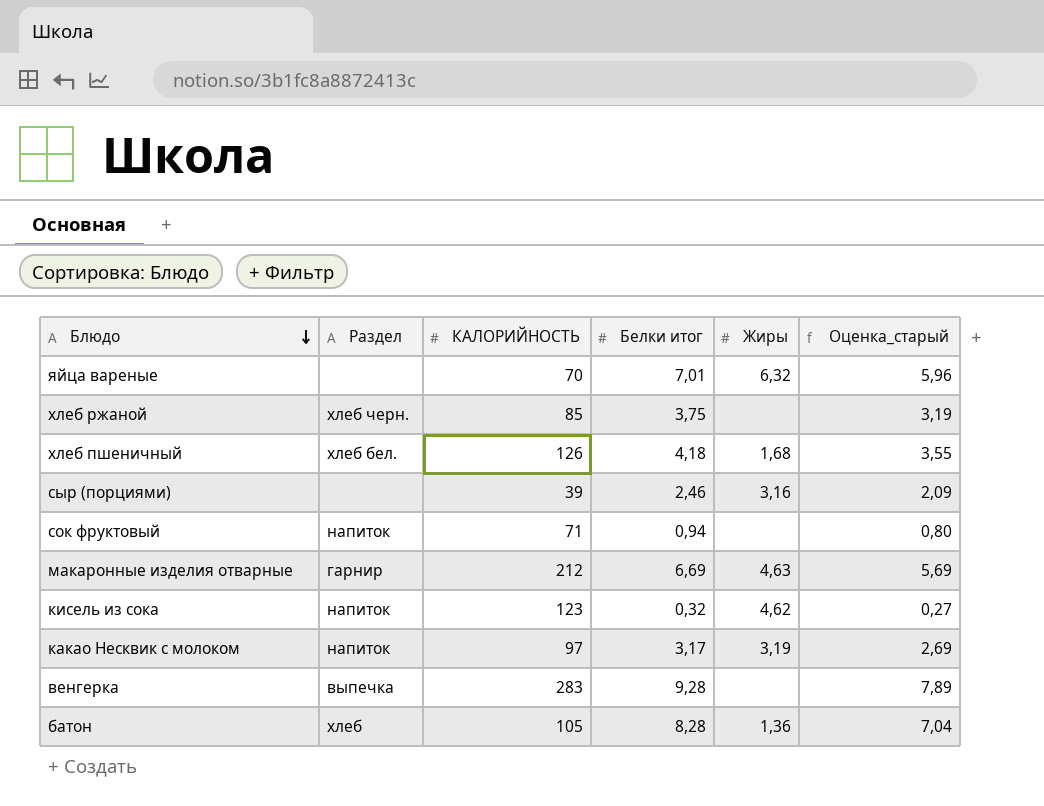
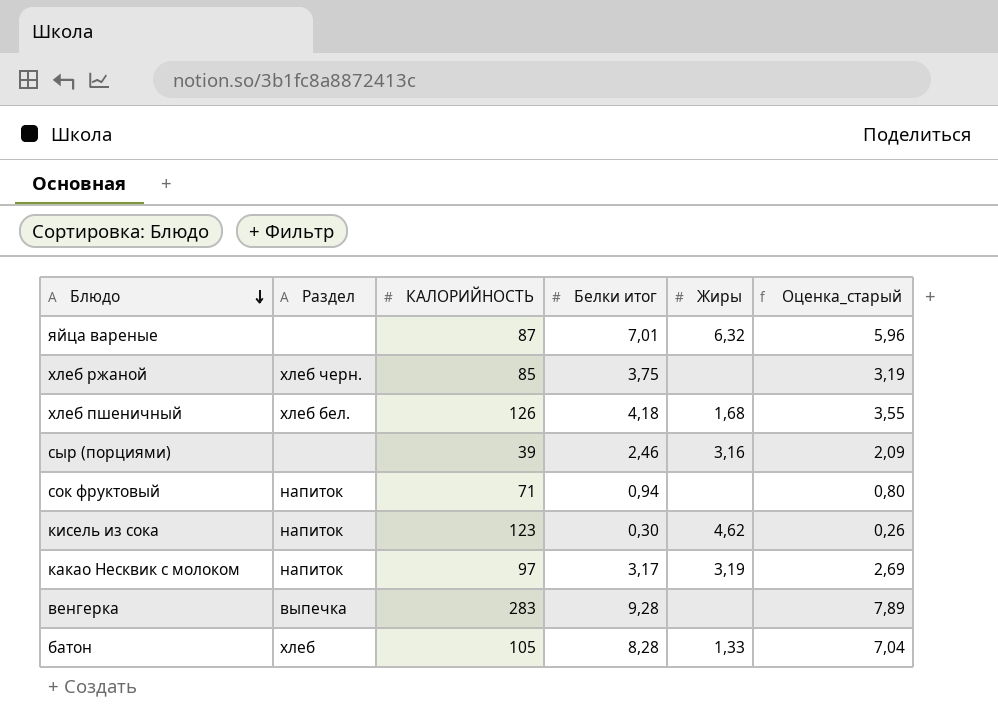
row макаронные изделия отварные: гарнир | 212 | 6,69 | 4,63 | 5,69 -> none
яйца вареные | КАЛОРИЙНОСТЬ: 70 -> 87
кисель из сока | Белки итог: 0,32 -> 0,30
кисель из сока | Оценка_старый: 0,27 -> 0,26
батон | Жиры: 1,36 -> 1,33

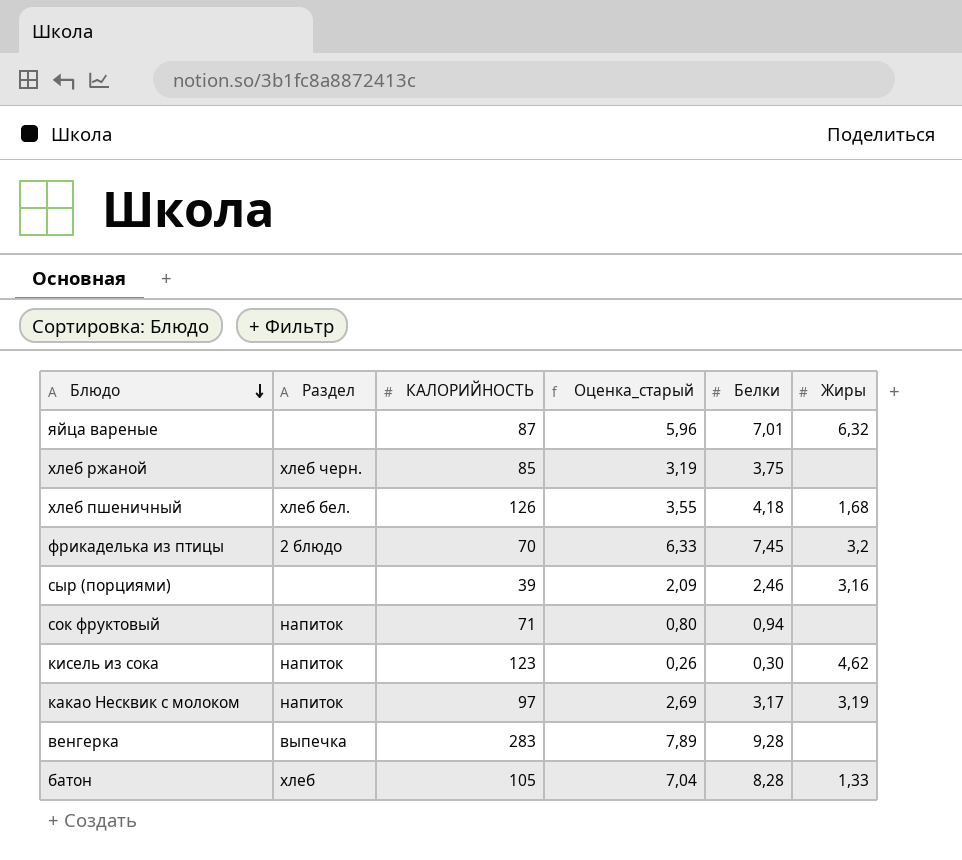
column Оценка_старый | position: 6 -> 4
column name: Белки итог -> Белки
row фрикаделька из птицы: none -> 2 блюдо | 70 | 6,33 | 7,45 | 3,2

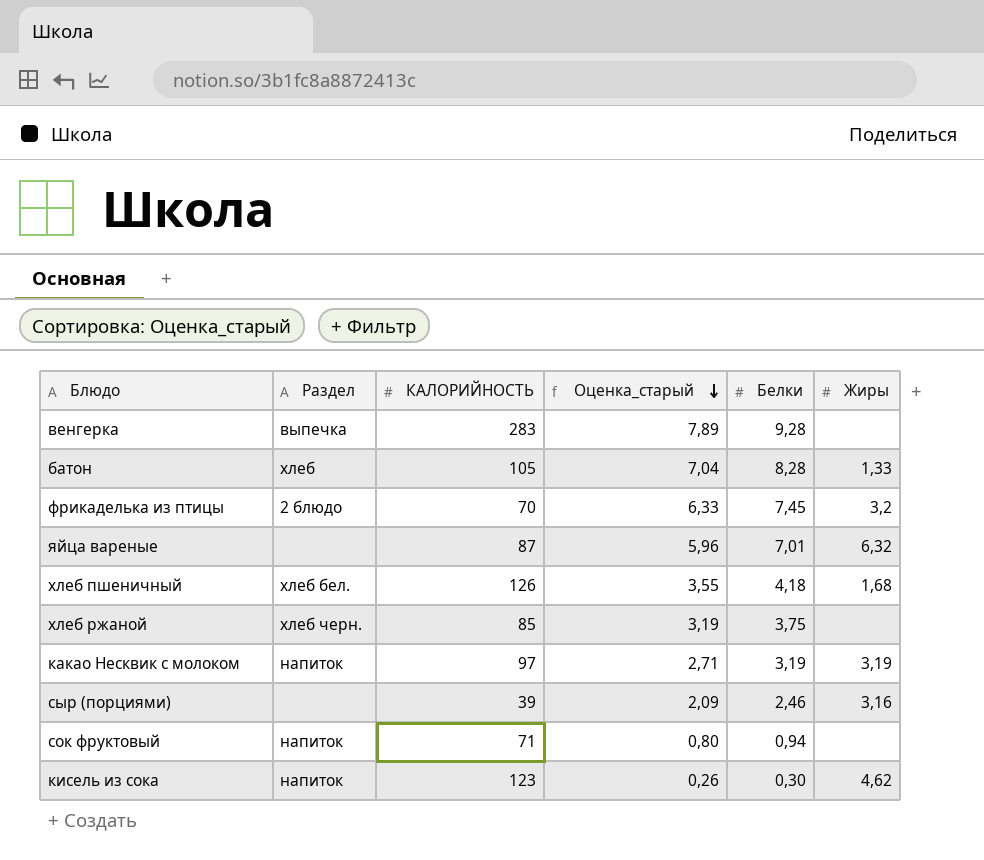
row order: Блюдо descending -> Оценка_старый descending
какао Несквик с молоком | Оценка_старый: 2,69 -> 2,71
какао Несквик с молоком | Белки: 3,17 -> 3,19

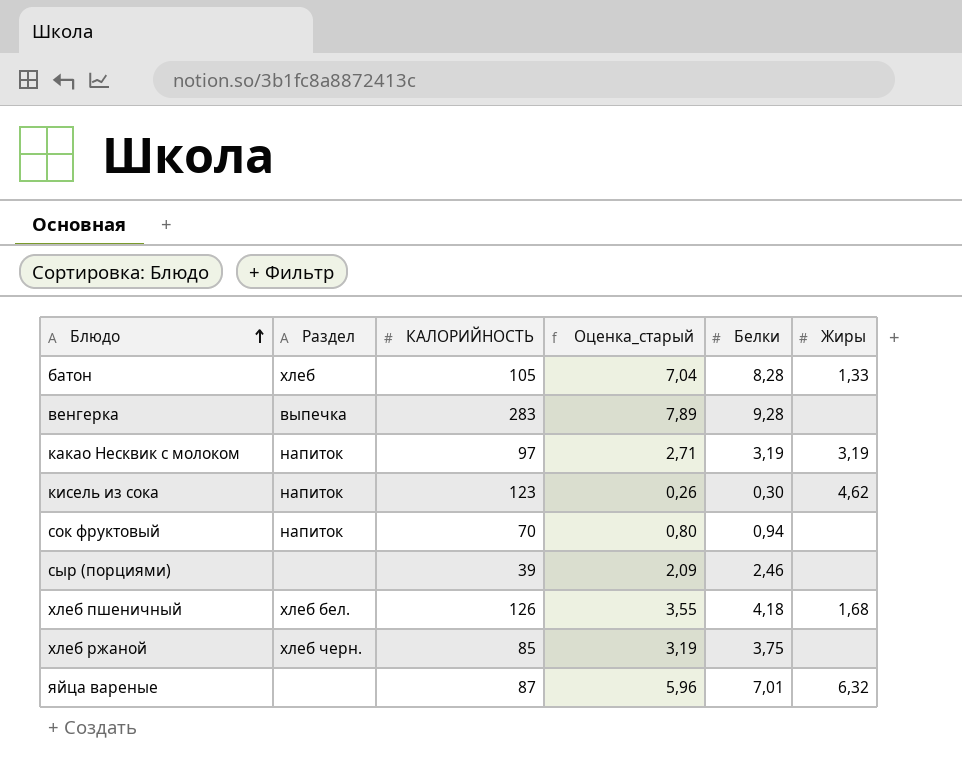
row order: Оценка_старый descending -> Блюдо ascending
row фрикаделька из птицы: 2 блюдо | 70 | 6,33 | 7,45 | 3,2 -> none
сок фруктовый | КАЛОРИЙНОСТЬ: 71 -> 70
сыр (порциями) | Жиры: 3,16 -> none

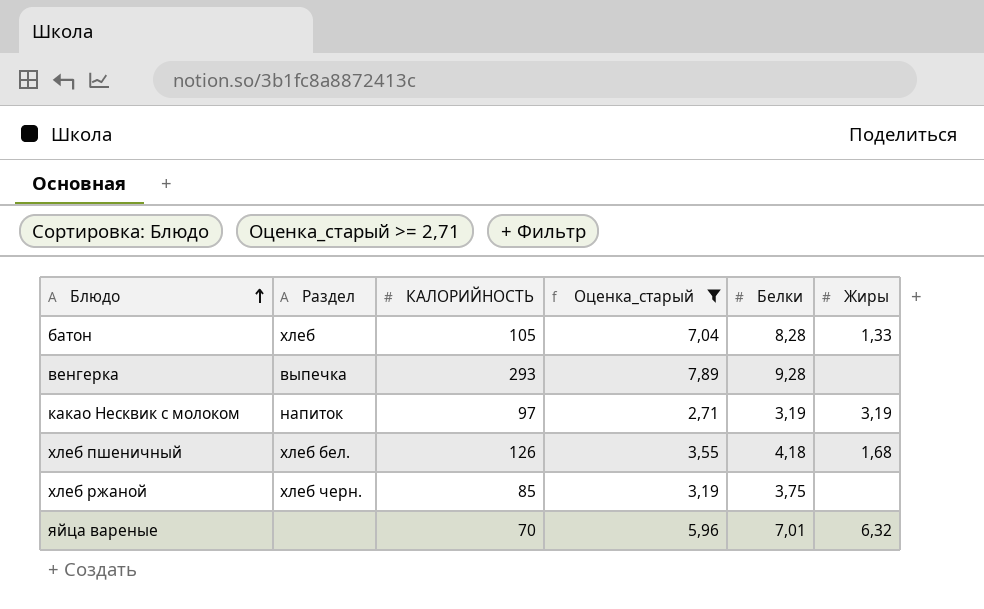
filter: none -> Оценка_старый >= 2,71
венгерка | КАЛОРИЙНОСТЬ: 283 -> 293
яйца вареные | КАЛОРИЙНОСТЬ: 87 -> 70

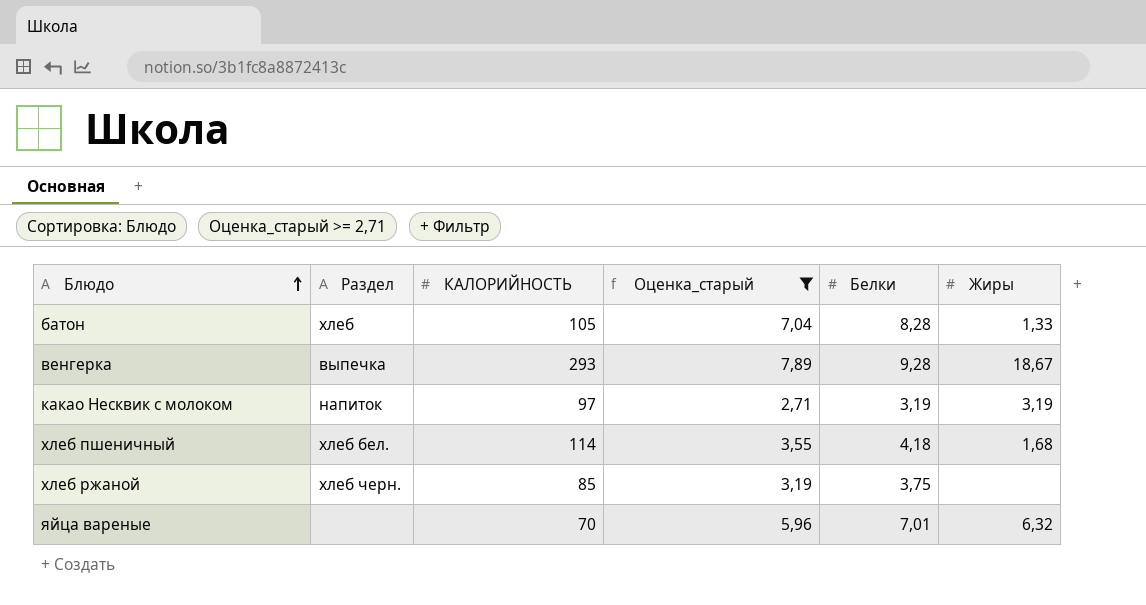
венгерка | Жиры: none -> 18,67
хлеб пшеничный | КАЛОРИЙНОСТЬ: 126 -> 114

